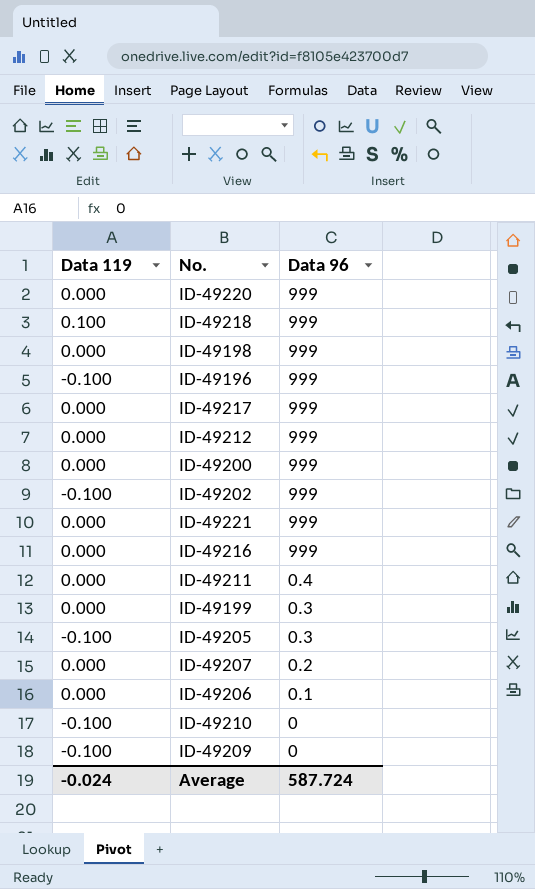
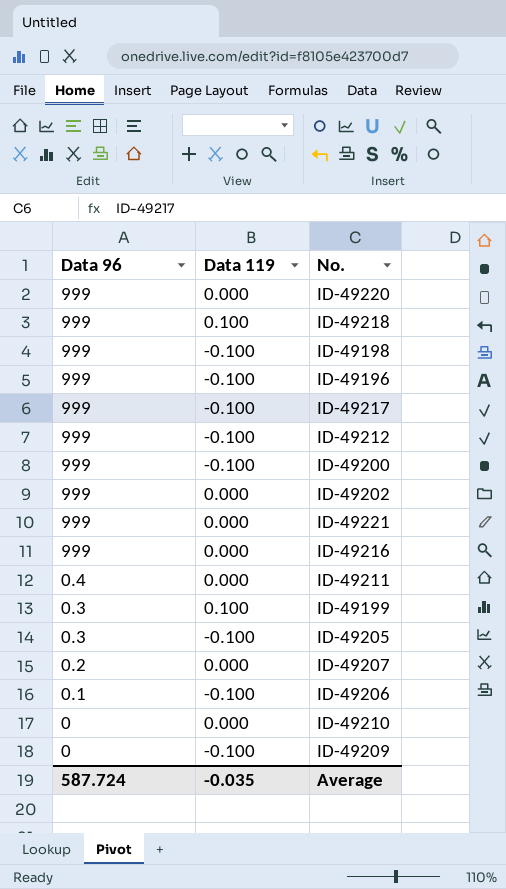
column Data 96 | position: 3 -> 1
ID-49198 | Data 119: 0.000 -> -0.100
ID-49217 | Data 119: 0.000 -> -0.100
ID-49212 | Data 119: 0.000 -> -0.100
ID-49200 | Data 119: 0.000 -> -0.100
ID-49202 | Data 119: -0.100 -> 0.000
ID-49199 | Data 119: 0.000 -> 0.100
ID-49206 | Data 119: 0.000 -> -0.100
ID-49210 | Data 119: -0.100 -> 0.000
Average | Data 119: -0.024 -> -0.035

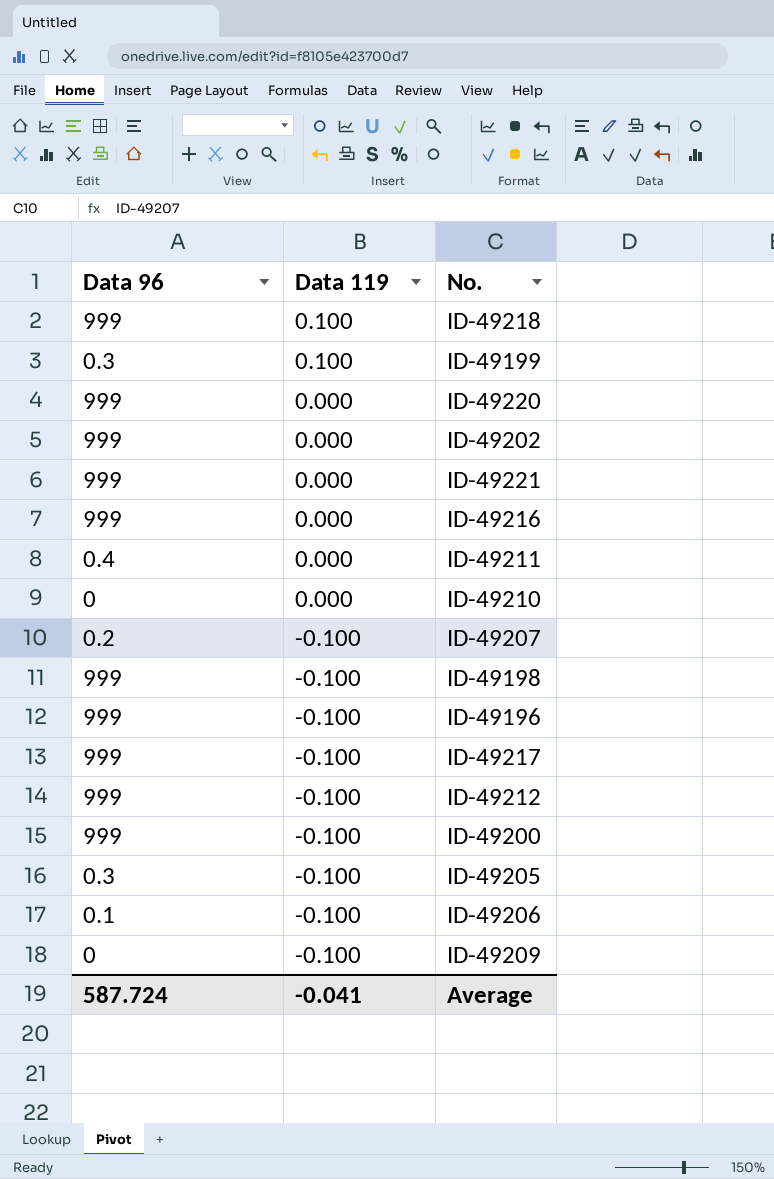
row order: Data 96 descending -> Data 119 descending
ID-49207 | Data 119: 0.000 -> -0.100
Average | Data 119: -0.035 -> -0.041

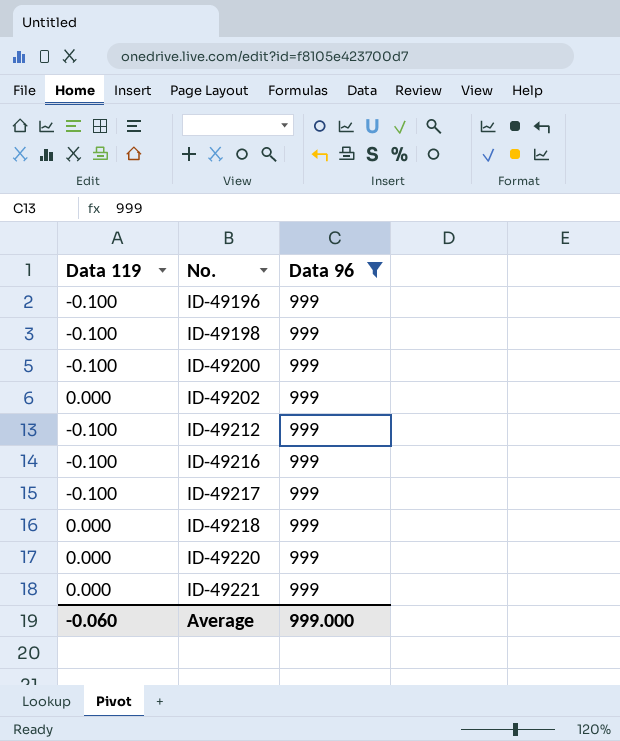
filter: none -> Data 96 = 999
row order: Data 119 descending -> No. ascending
column Data 96 | position: 1 -> 3
ID-49216 | Data 119: 0.000 -> -0.100
ID-49218 | Data 119: 0.100 -> 0.000
Average | Data 119: -0.041 -> -0.060
Average | Data 96: 587.724 -> 999.000

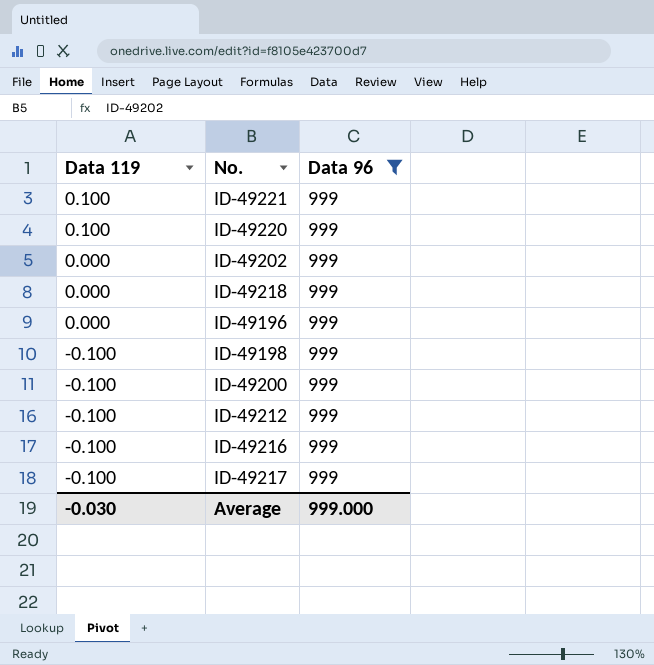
row order: No. ascending -> Data 119 descending
ID-49221 | Data 119: 0.000 -> 0.100
ID-49220 | Data 119: 0.000 -> 0.100
ID-49196 | Data 119: -0.100 -> 0.000
Average | Data 119: -0.060 -> -0.030

